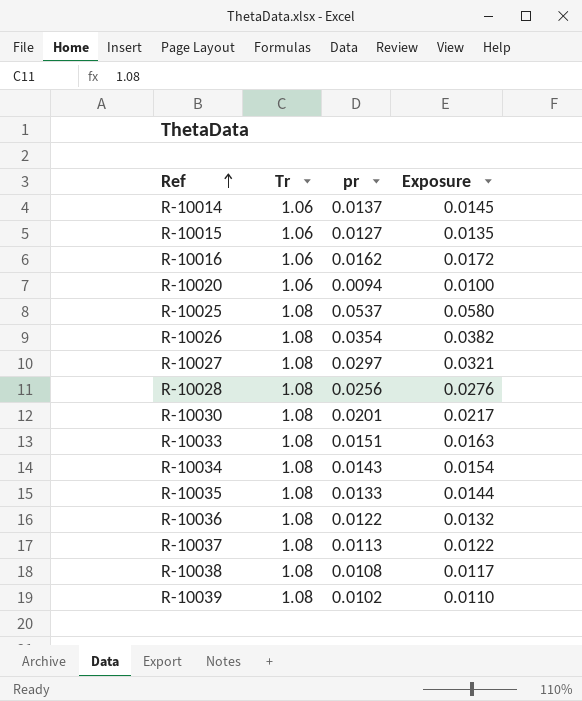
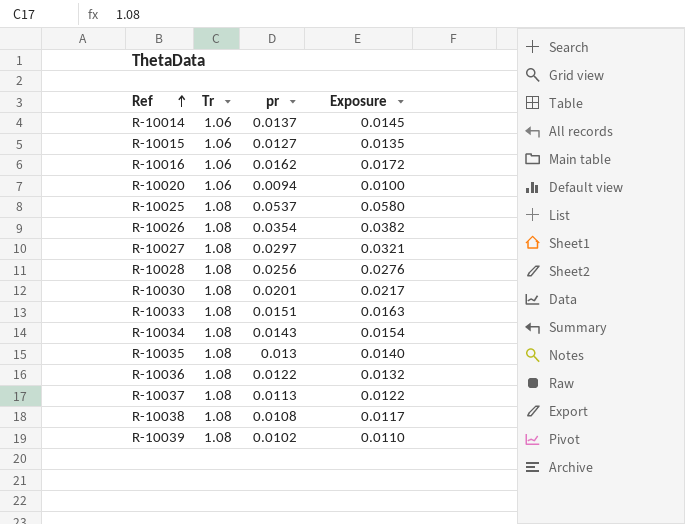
R-10035 | pr: 0.0133 -> 0.013
R-10035 | Exposure: 0.0144 -> 0.0140

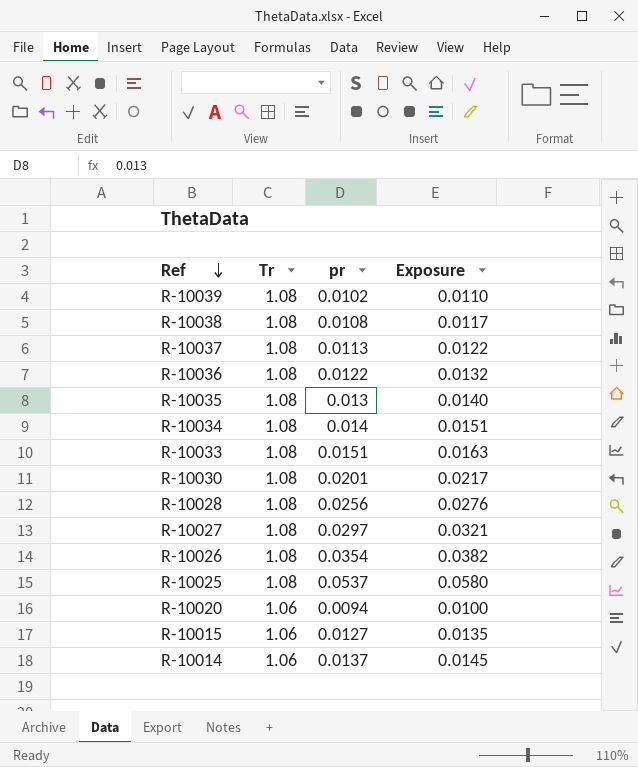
row order: Ref ascending -> Ref descending
row R-10016: 1.06 | 0.0162 | 0.0172 -> none
R-10034 | pr: 0.0143 -> 0.014
R-10034 | Exposure: 0.0154 -> 0.0151

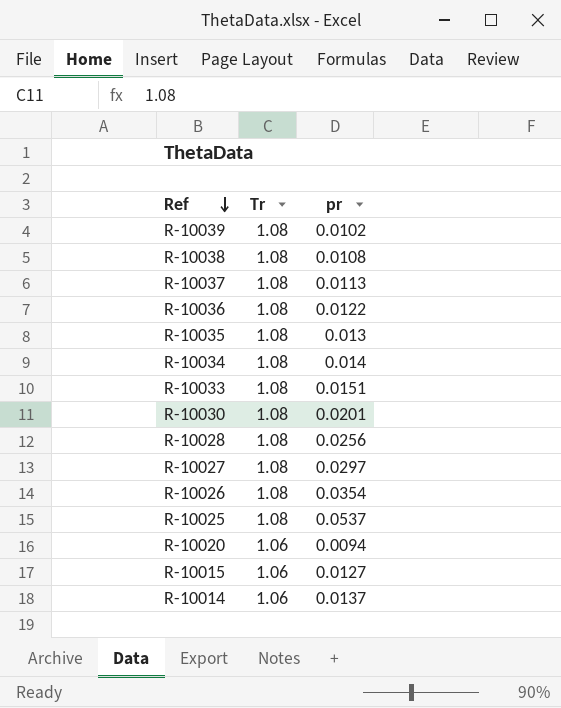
column Exposure | formula: [Tr] * [pr] -> none

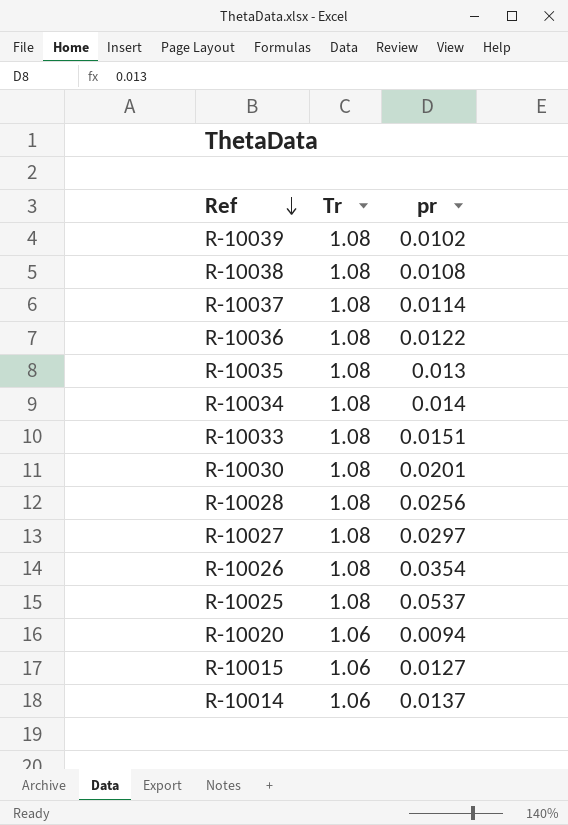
R-10037 | pr: 0.0113 -> 0.0114

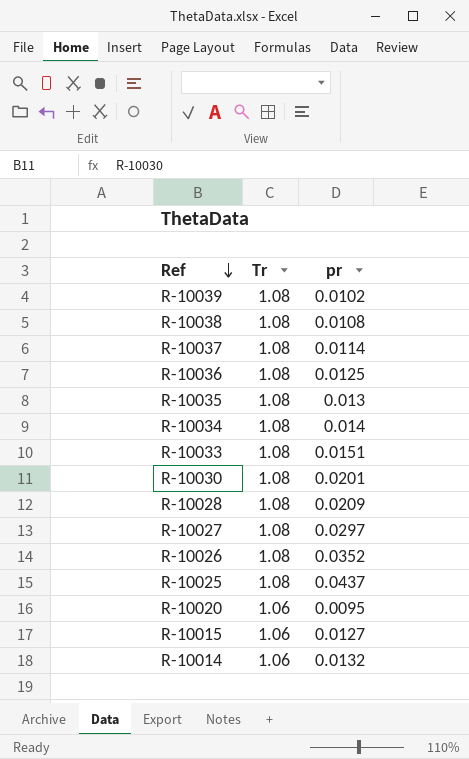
R-10036 | pr: 0.0122 -> 0.0125
R-10028 | pr: 0.0256 -> 0.0209
R-10026 | pr: 0.0354 -> 0.0352
R-10025 | pr: 0.0537 -> 0.0437
R-10020 | pr: 0.0094 -> 0.0095
R-10014 | pr: 0.0137 -> 0.0132

